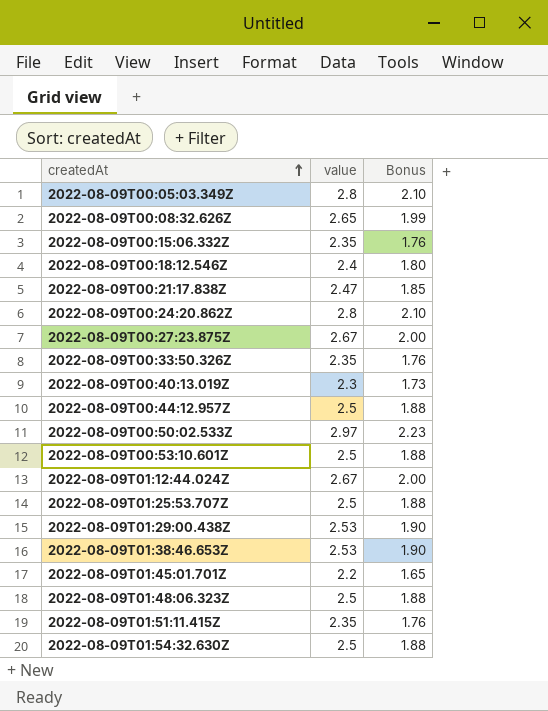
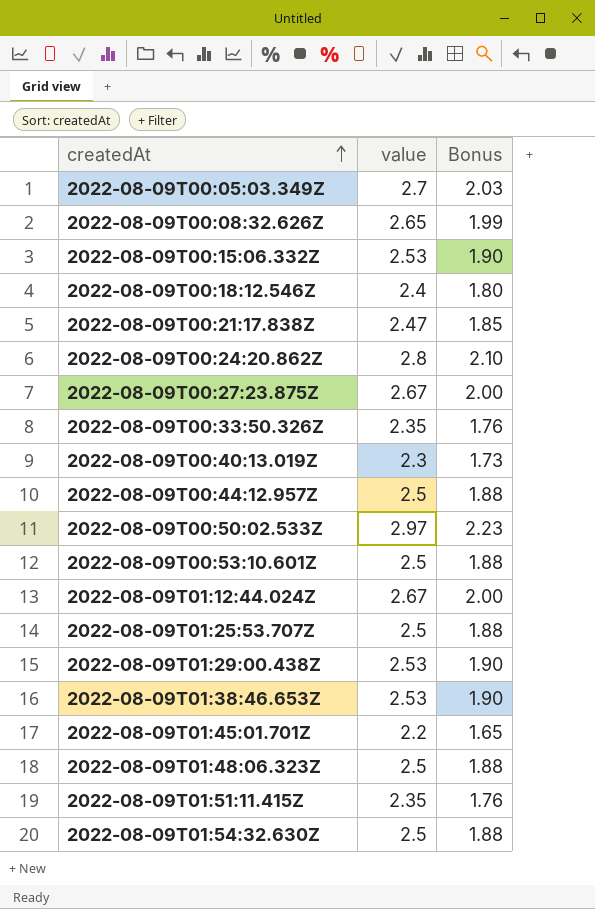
2022-08-09T00:05:03.349Z | value: 2.8 -> 2.7
2022-08-09T00:05:03.349Z | Bonus: 2.10 -> 2.03
2022-08-09T00:15:06.332Z | value: 2.35 -> 2.53
2022-08-09T00:15:06.332Z | Bonus: 1.76 -> 1.90

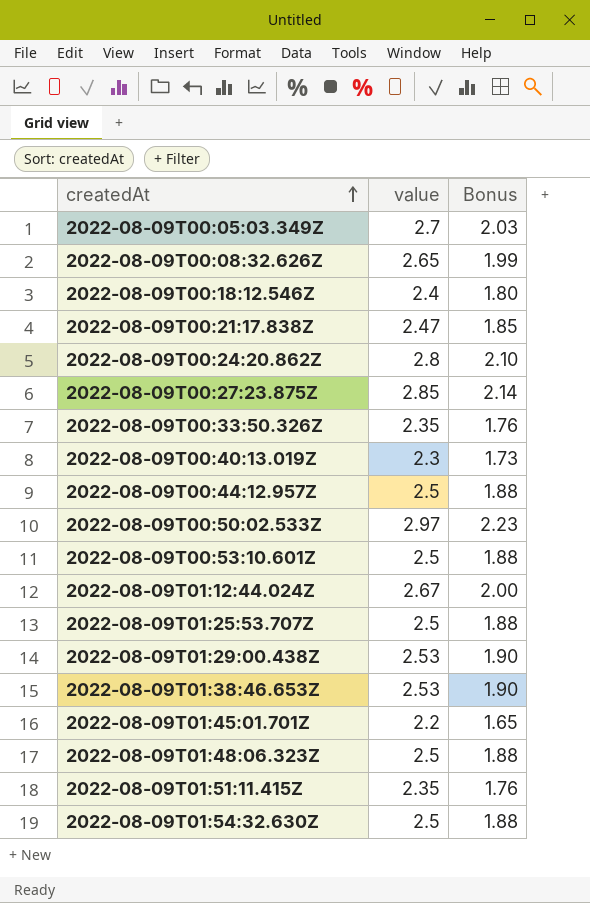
row 2022-08-09T00:15:06.332Z: 2.53 | 1.90 -> none
2022-08-09T00:27:23.875Z | value: 2.67 -> 2.85
2022-08-09T00:27:23.875Z | Bonus: 2.00 -> 2.14

